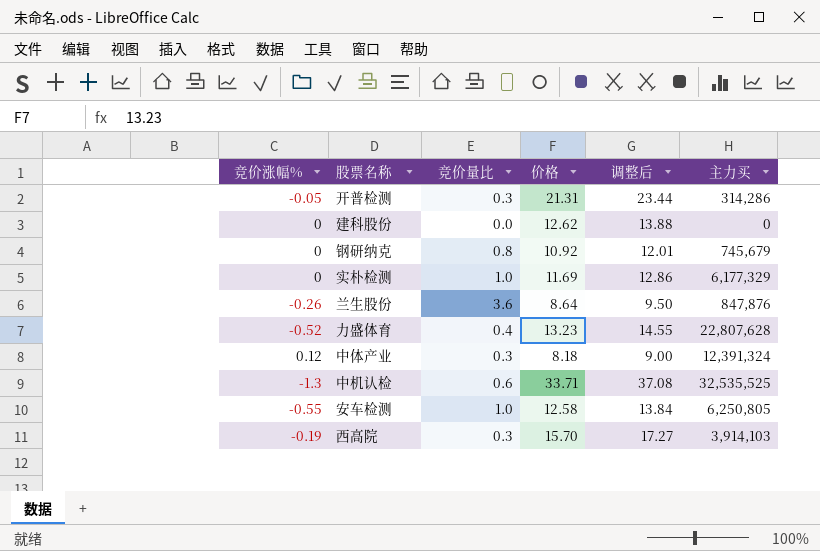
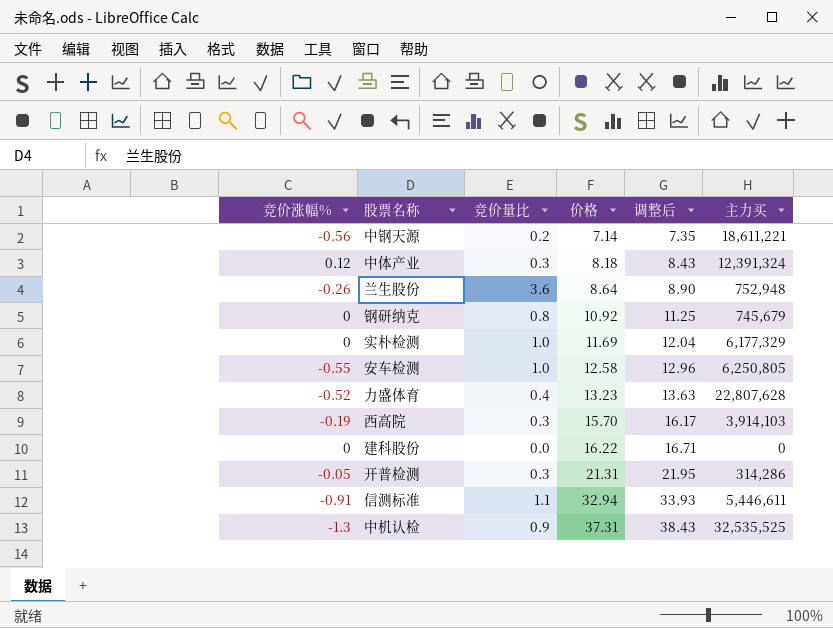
row order: none -> 价格 ascending
column 调整后 | formula: [价格] * 1.1 -> [价格] * 1.03
row 中钢天源: none -> -0.56 | 0.2 | 7.14 | 7.35 | 18,611,221
兰生股份 | 主力买: 847,876 -> 752,948
建科股份 | 价格: 12.62 -> 16.22
row 信测标准: none -> -0.91 | 1.1 | 32.94 | 33.93 | 5,446,611
中机认检 | 竞价量比: 0.6 -> 0.9
中机认检 | 价格: 33.71 -> 37.31

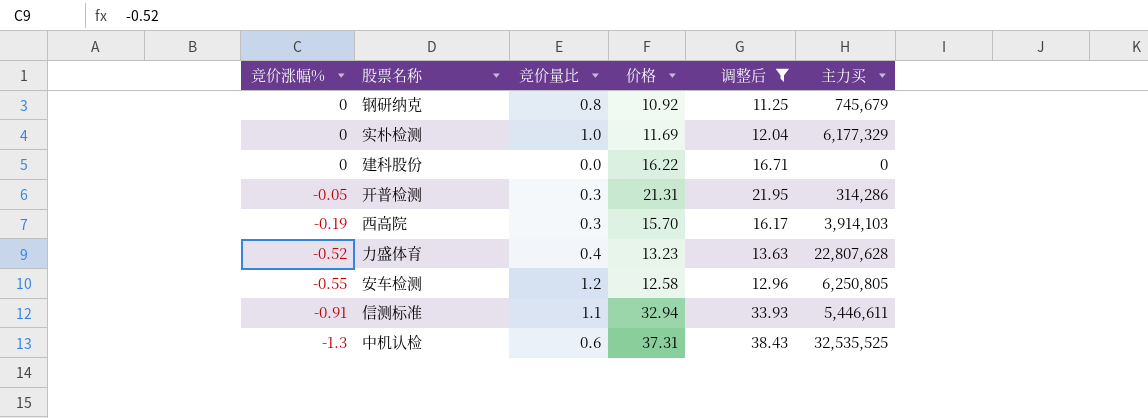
filter: none -> 调整后 >= 11.25
row order: 价格 ascending -> 竞价涨幅% descending
安车检测 | 竞价量比: 1.0 -> 1.2
中机认检 | 竞价量比: 0.9 -> 0.6

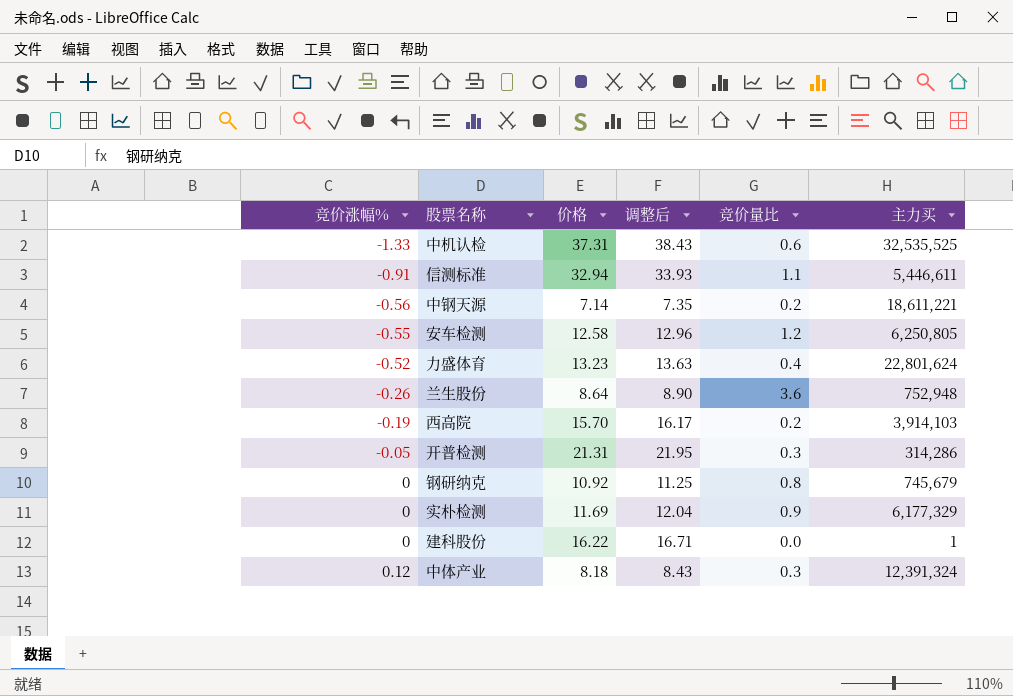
filter: 调整后 >= 11.25 -> none
row order: 竞价涨幅% descending -> 竞价涨幅% ascending
column 竞价量比 | position: 3 -> 5
中机认检 | 竞价涨幅%: -1.3 -> -1.33
力盛体育 | 主力买: 22,807,628 -> 22,801,624
西高院 | 竞价量比: 0.3 -> 0.2
实朴检测 | 竞价量比: 1.0 -> 0.9
建科股份 | 主力买: 0 -> 1

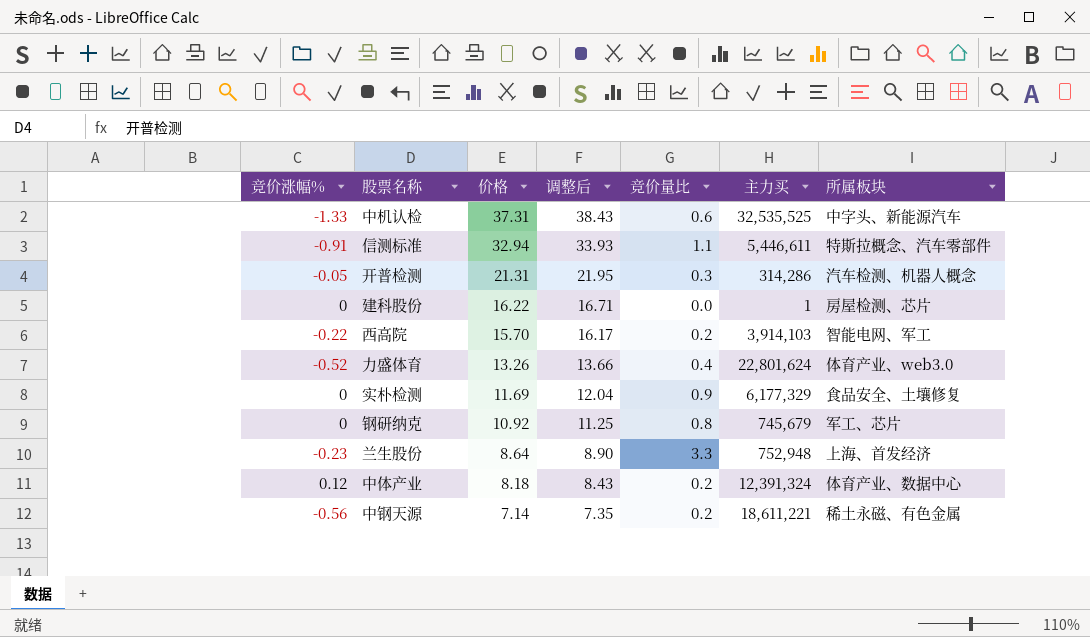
row order: 竞价涨幅% ascending -> 价格 descending
column 所属板块 | position: none -> 7
row 安车检测: -0.55 | 12.58 | 12.96 | 1.2 | 6,250,805 -> none
西高院 | 竞价涨幅%: -0.19 -> -0.22
力盛体育 | 价格: 13.23 -> 13.26
力盛体育 | 调整后: 13.63 -> 13.66
兰生股份 | 竞价涨幅%: -0.26 -> -0.23
兰生股份 | 竞价量比: 3.6 -> 3.3
中体产业 | 竞价量比: 0.3 -> 0.2

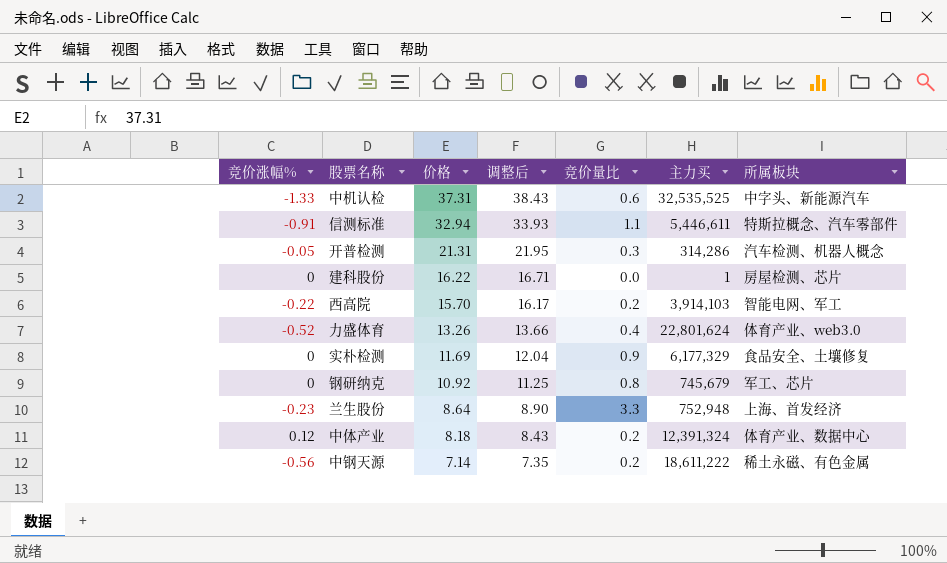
中钢天源 | 主力买: 18,611,221 -> 18,611,222

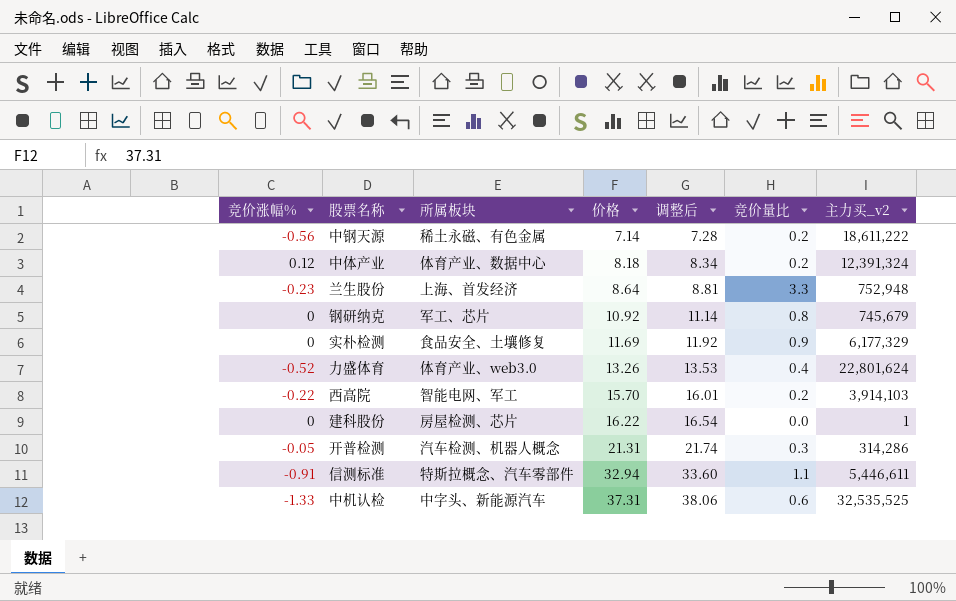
row order: 价格 descending -> 价格 ascending
column 所属板块 | position: 7 -> 3
column 调整后 | formula: [价格] * 1.03 -> [价格] * 1.02
column name: 主力买 -> 主力买_v2

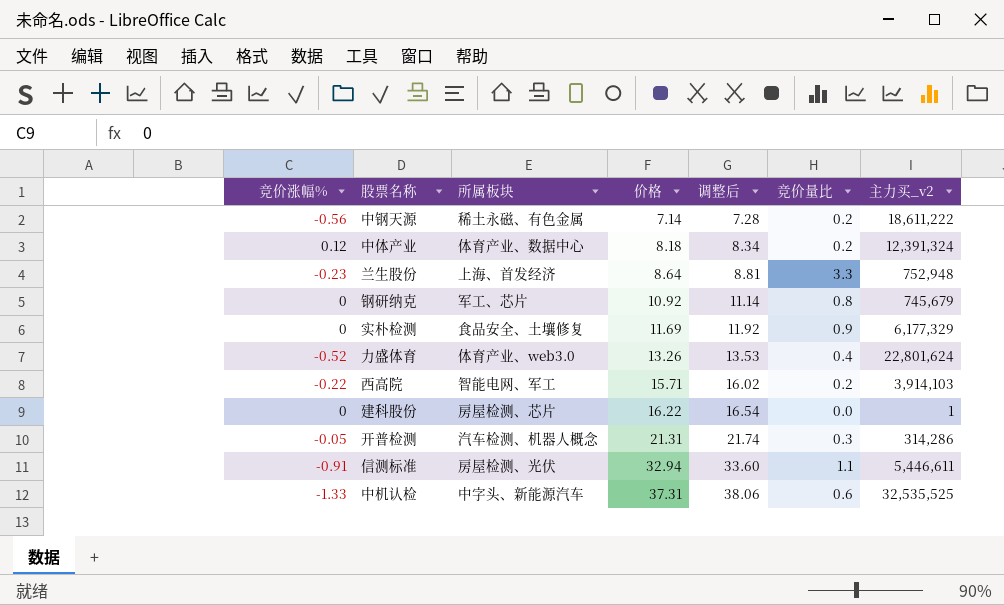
西高院 | 价格: 15.70 -> 15.71
西高院 | 调整后: 16.01 -> 16.02
信测标准 | 所属板块: 特斯拉概念、汽车零部件 -> 房屋检测、光伏

